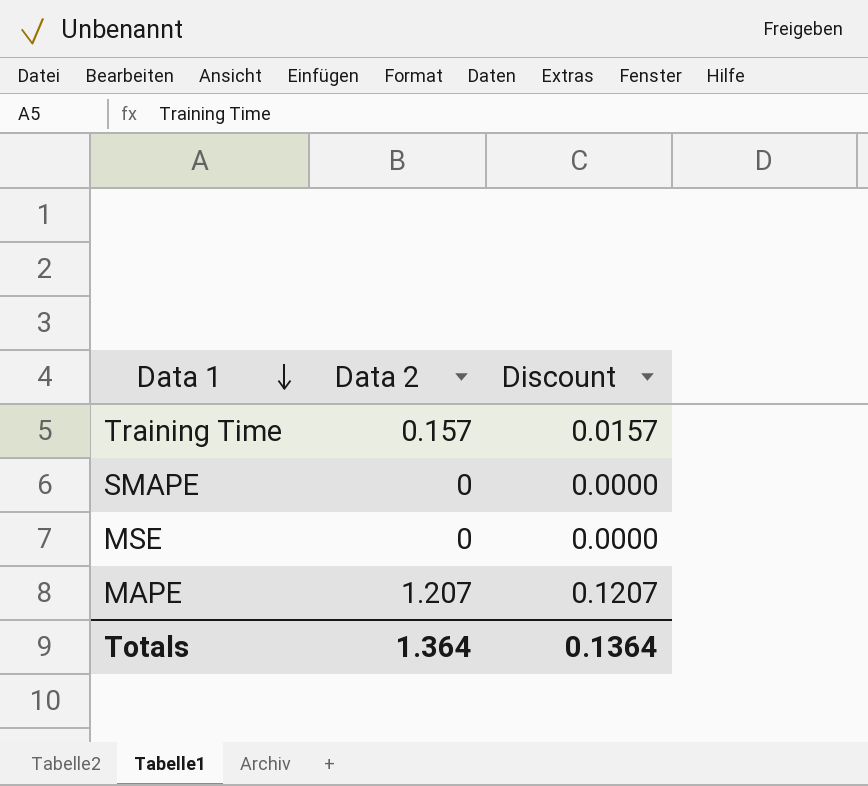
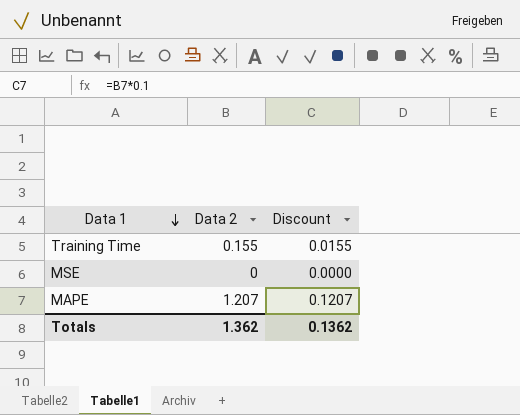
row SMAPE: 0 | 0.0000 -> none
Training Time | Data 2: 0.157 -> 0.155
Training Time | Discount: 0.0157 -> 0.0155
Totals | Data 2: 1.364 -> 1.362
Totals | Discount: 0.1364 -> 0.1362

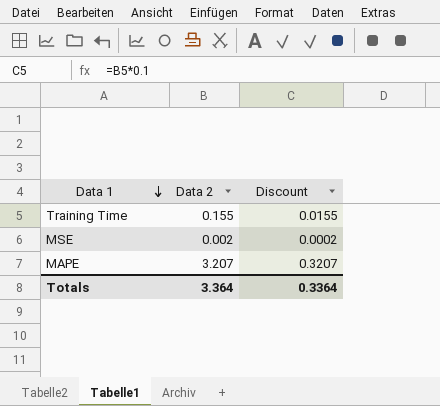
MSE | Data 2: 0 -> 0.002
MSE | Discount: 0.0000 -> 0.0002
MAPE | Data 2: 1.207 -> 3.207
MAPE | Discount: 0.1207 -> 0.3207
Totals | Data 2: 1.362 -> 3.364
Totals | Discount: 0.1362 -> 0.3364

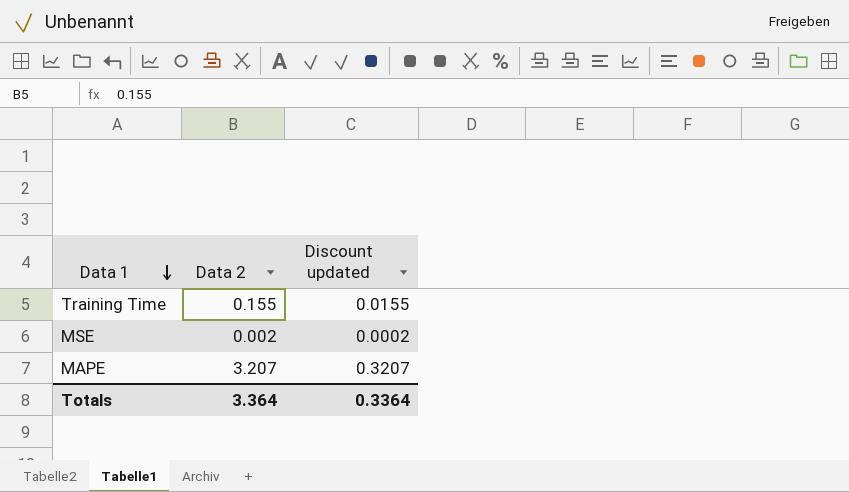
column name: Discount -> Discount updated

